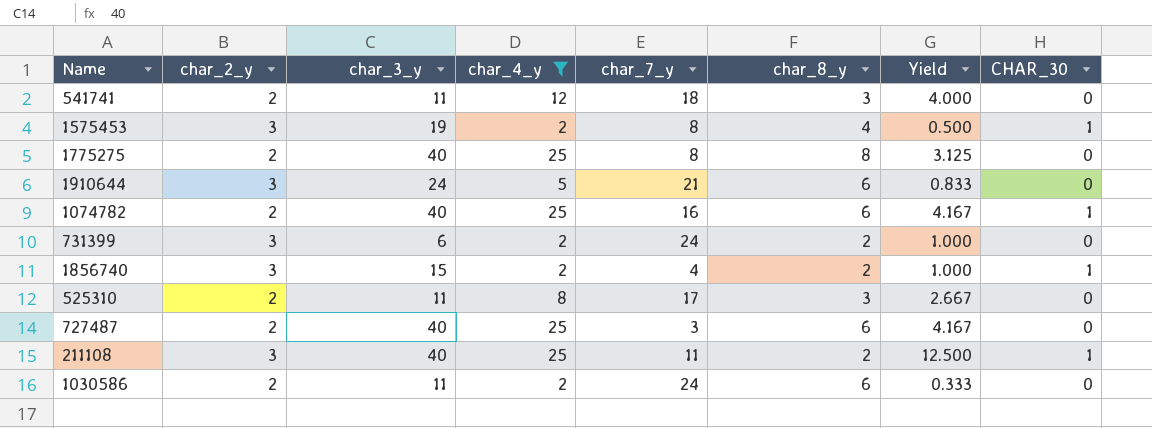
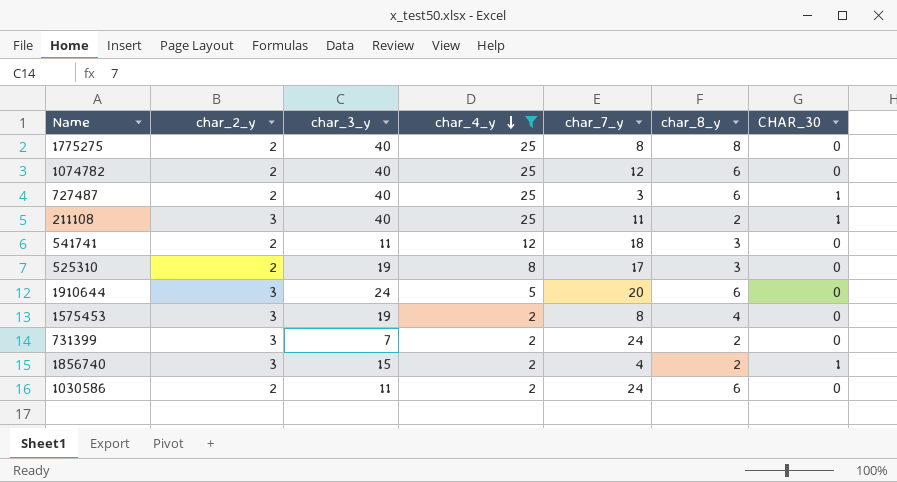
row order: none -> char_4_y descending
column Yield | formula: [char_4_y] / [char_8_y] -> none
1074782 | char_7_y: 16 -> 12
1074782 | CHAR_30: 1 -> 0
727487 | CHAR_30: 0 -> 1
525310 | char_3_y: 11 -> 19
1910644 | char_7_y: 21 -> 20
1575453 | CHAR_30: 1 -> 0
731399 | char_3_y: 6 -> 7

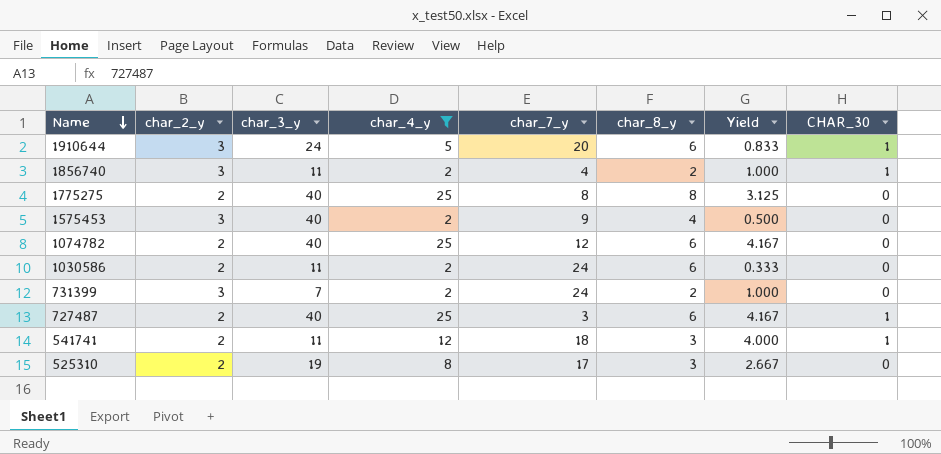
row order: char_4_y descending -> Name descending
column Yield | formula: none -> [char_4_y] / [char_8_y]
row 211108: 3 | 40 | 25 | 11 | 2 | 1 -> none
1910644 | CHAR_30: 0 -> 1
1856740 | char_3_y: 15 -> 11
1575453 | char_3_y: 19 -> 40
1575453 | char_7_y: 8 -> 9
541741 | CHAR_30: 0 -> 1

